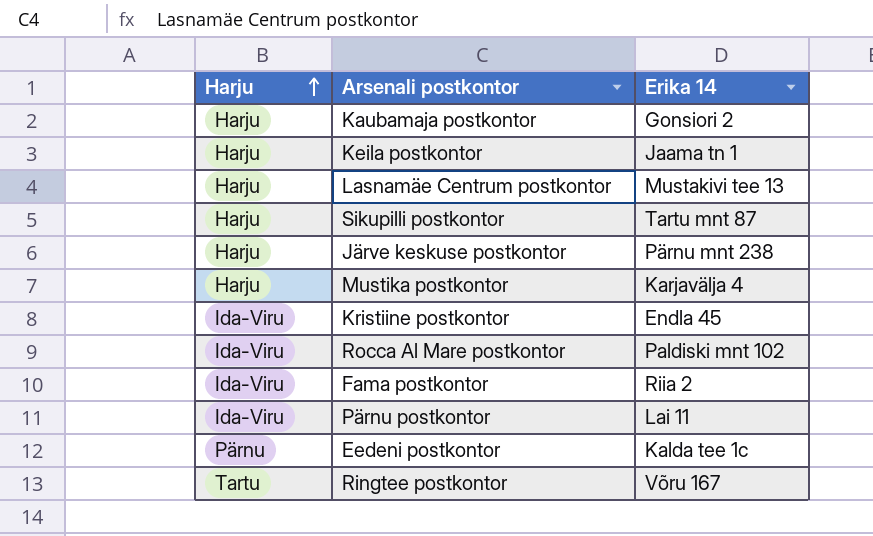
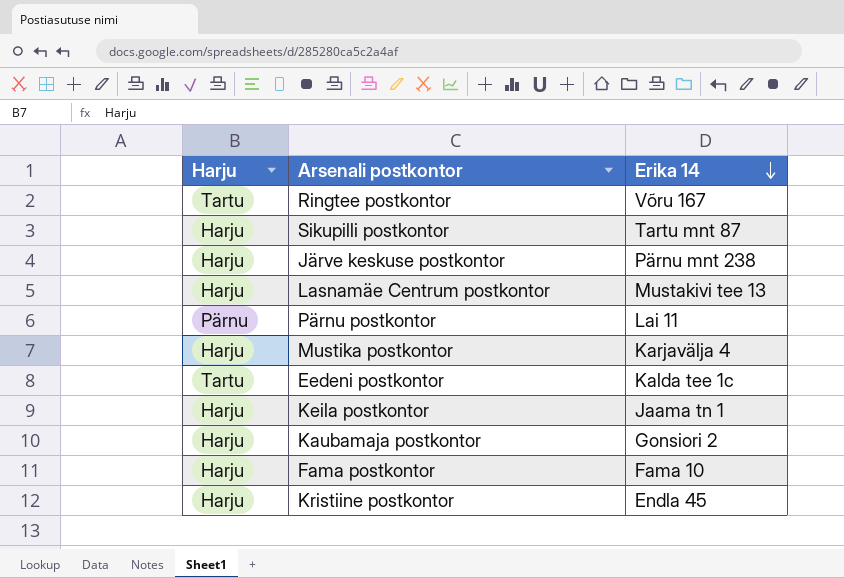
row order: Harju ascending -> Erika 14 descending
row Rocca Al Mare postkontor: Ida-Viru | Paldiski mnt 102 -> none
Pärnu postkontor | Harju: Ida-Viru -> Pärnu
Eedeni postkontor | Harju: Pärnu -> Tartu
Fama postkontor | Harju: Ida-Viru -> Harju
Fama postkontor | Erika 14: Riia 2 -> Fama 10
Kristiine postkontor | Harju: Ida-Viru -> Harju

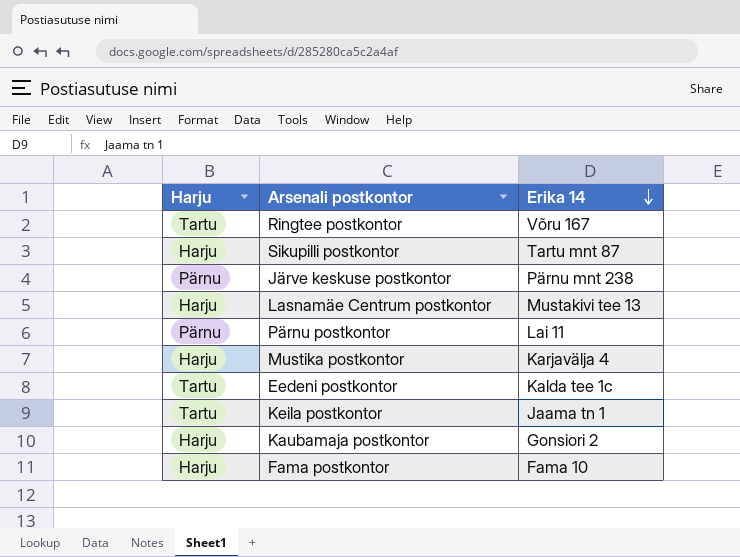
row Kristiine postkontor: Harju | Endla 45 -> none
Järve keskuse postkontor | Harju: Harju -> Pärnu
Keila postkontor | Harju: Harju -> Tartu

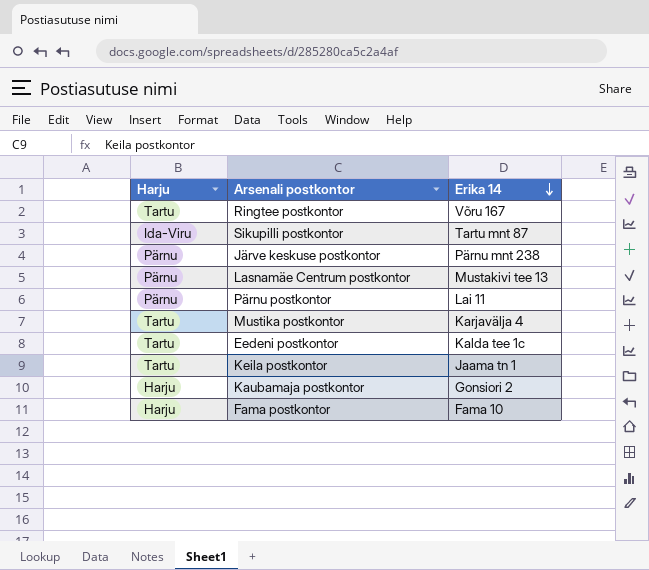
Sikupilli postkontor | Harju: Harju -> Ida-Viru
Lasnamäe Centrum postkontor | Harju: Harju -> Pärnu
Mustika postkontor | Harju: Harju -> Tartu

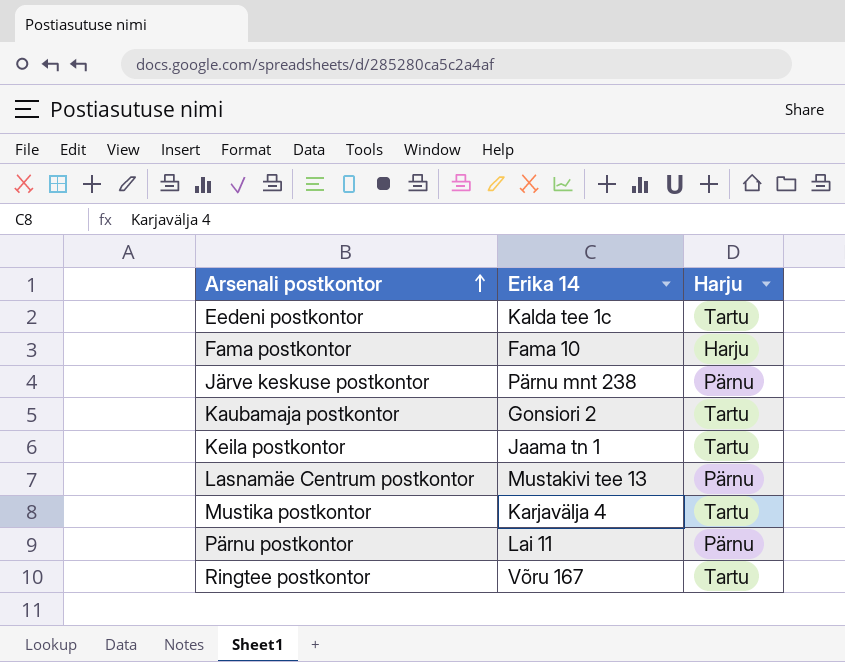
row order: Erika 14 descending -> Arsenali postkontor ascending
column Harju | position: 1 -> 3
row Sikupilli postkontor: Ida-Viru | Tartu mnt 87 -> none
Kaubamaja postkontor | Harju: Harju -> Tartu

